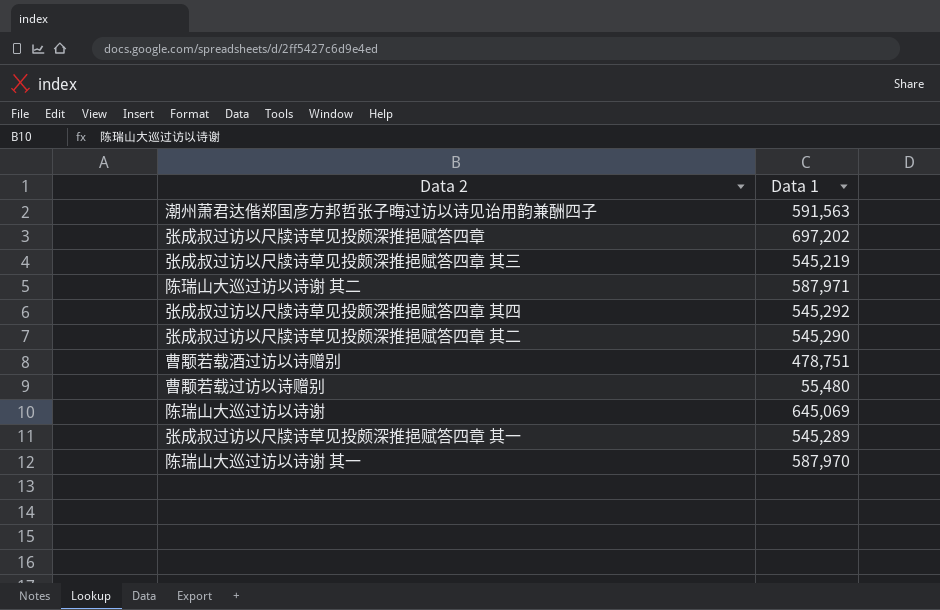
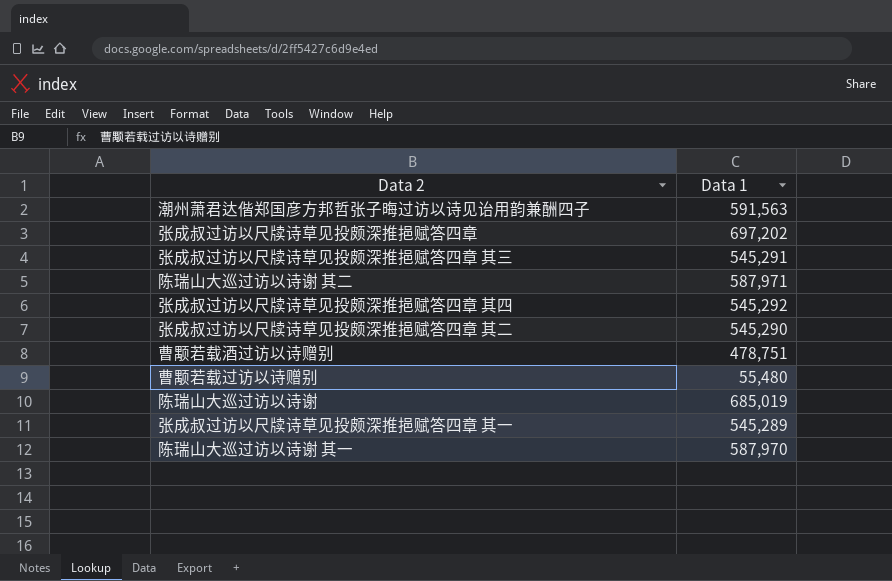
张成叔过访以尺牍诗草见投颇深推挹赋答四章 其三 | Data 1: 545,219 -> 545,291
陈瑞山大巡过访以诗谢 | Data 1: 645,069 -> 685,019

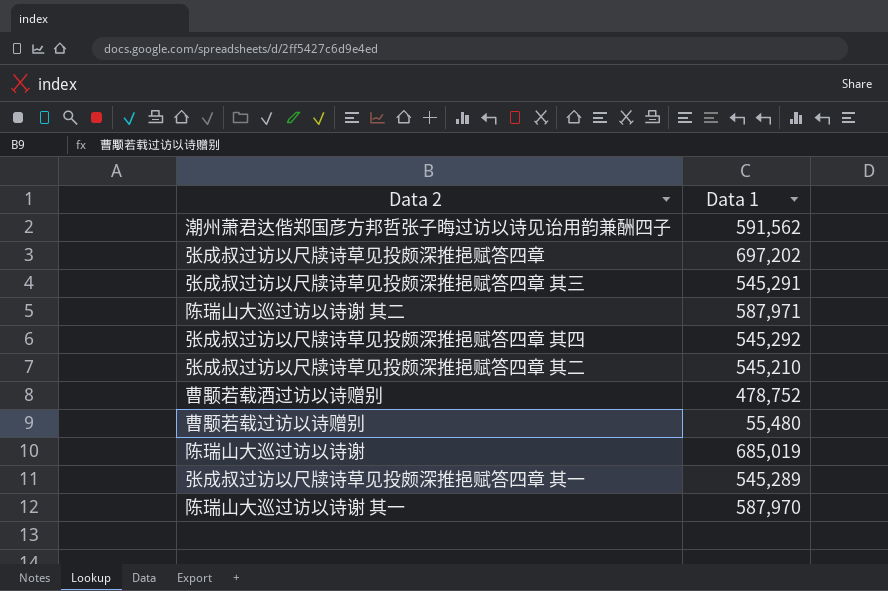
潮州萧君达偕郑国彦方邦哲张子晦过访以诗见诒用韵兼酬四子 | Data 1: 591,563 -> 591,562
张成叔过访以尺牍诗草见投颇深推挹赋答四章 其二 | Data 1: 545,290 -> 545,210
曹颙若载酒过访以诗赠别 | Data 1: 478,751 -> 478,752

